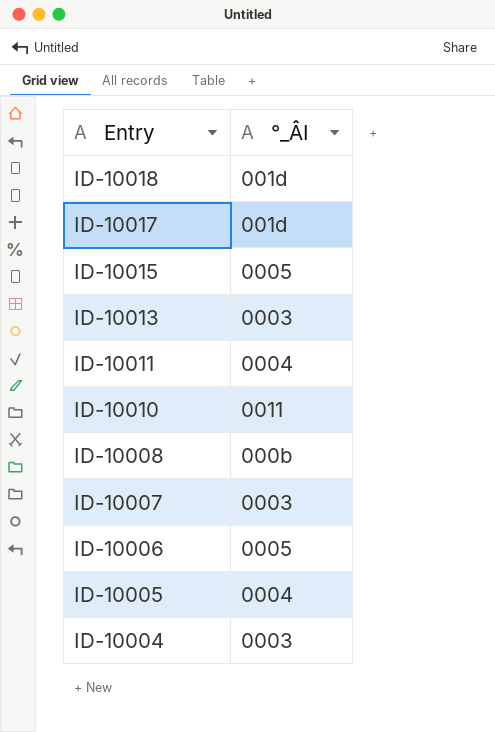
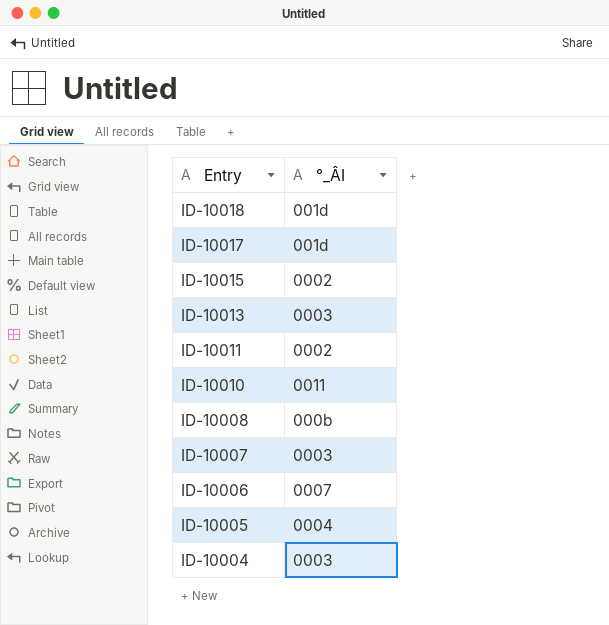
ID-10015 | °_ÂI: 0005 -> 0002
ID-10011 | °_ÂI: 0004 -> 0002
ID-10006 | °_ÂI: 0005 -> 0007

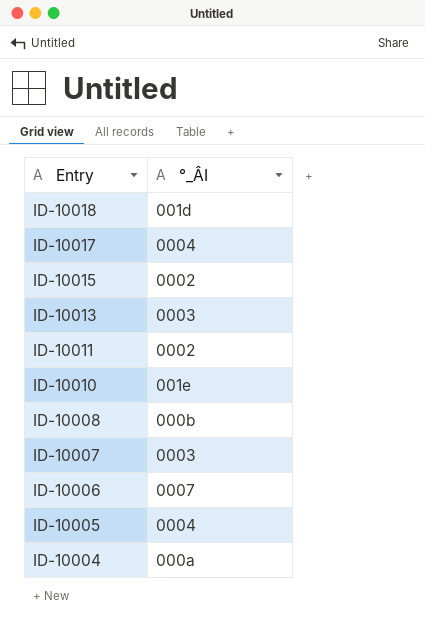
ID-10017 | °_ÂI: 001d -> 0004
ID-10010 | °_ÂI: 0011 -> 001e
ID-10004 | °_ÂI: 0003 -> 000a

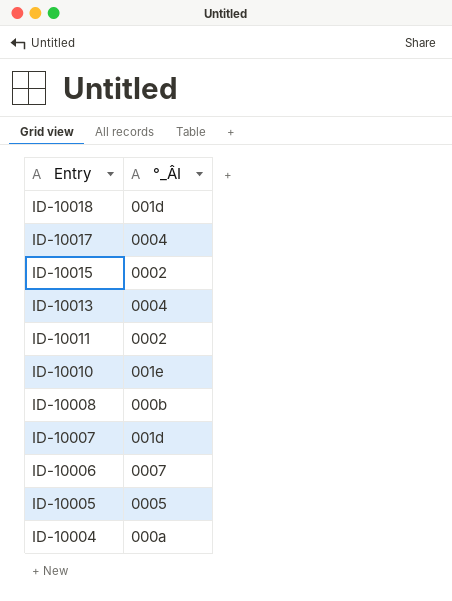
ID-10013 | °_ÂI: 0003 -> 0004
ID-10007 | °_ÂI: 0003 -> 001d
ID-10005 | °_ÂI: 0004 -> 0005

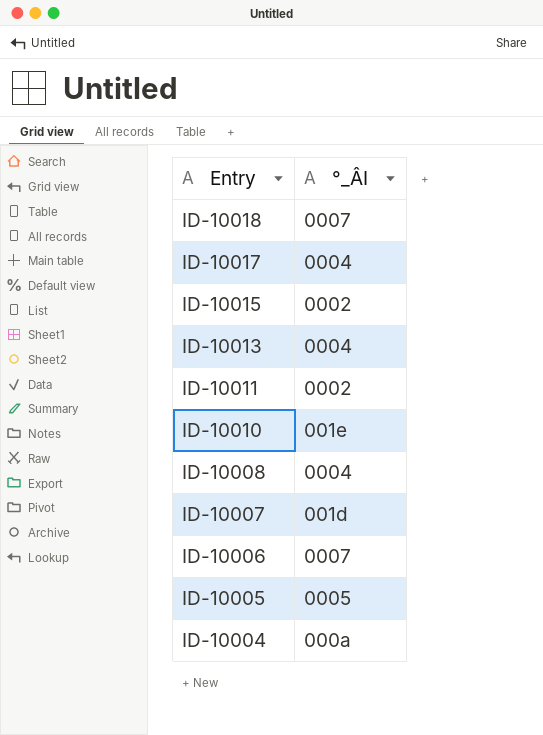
ID-10018 | °_ÂI: 001d -> 0007
ID-10008 | °_ÂI: 000b -> 0004

